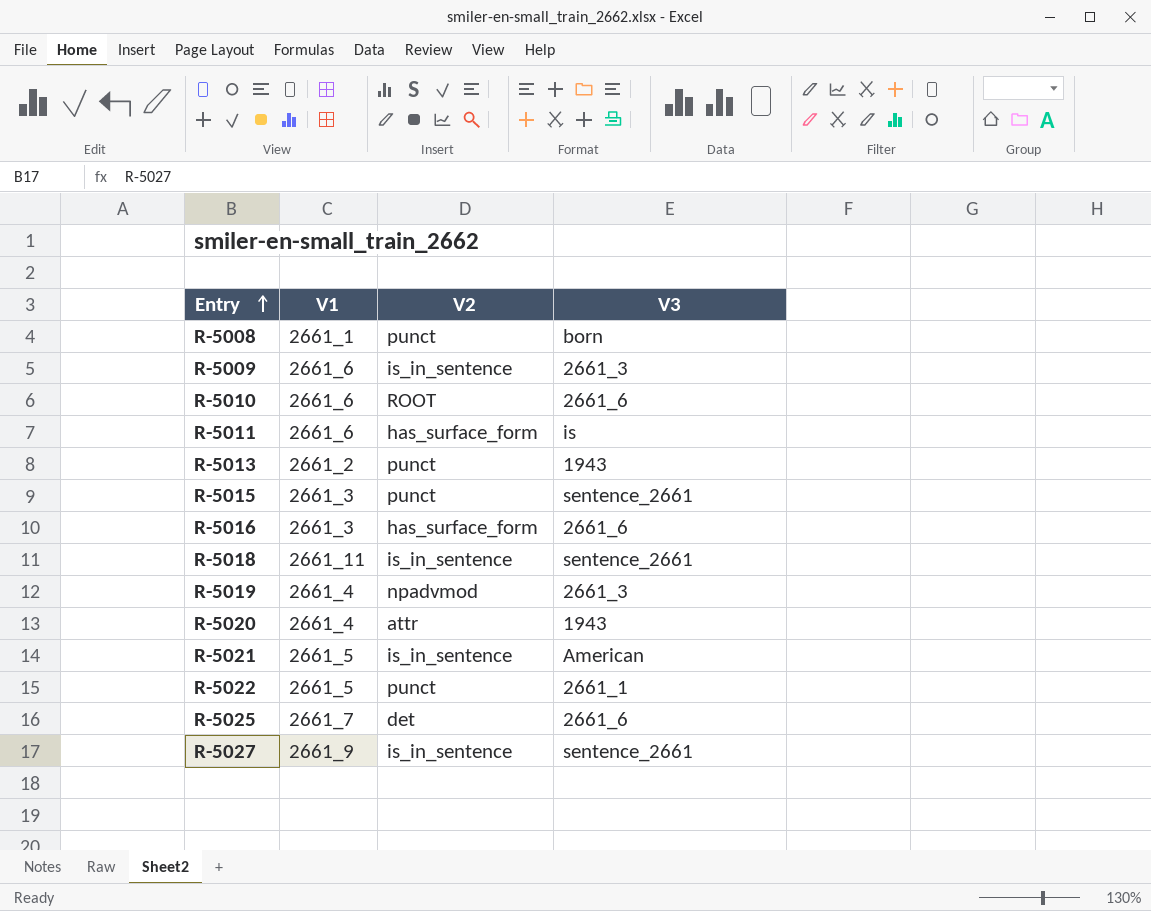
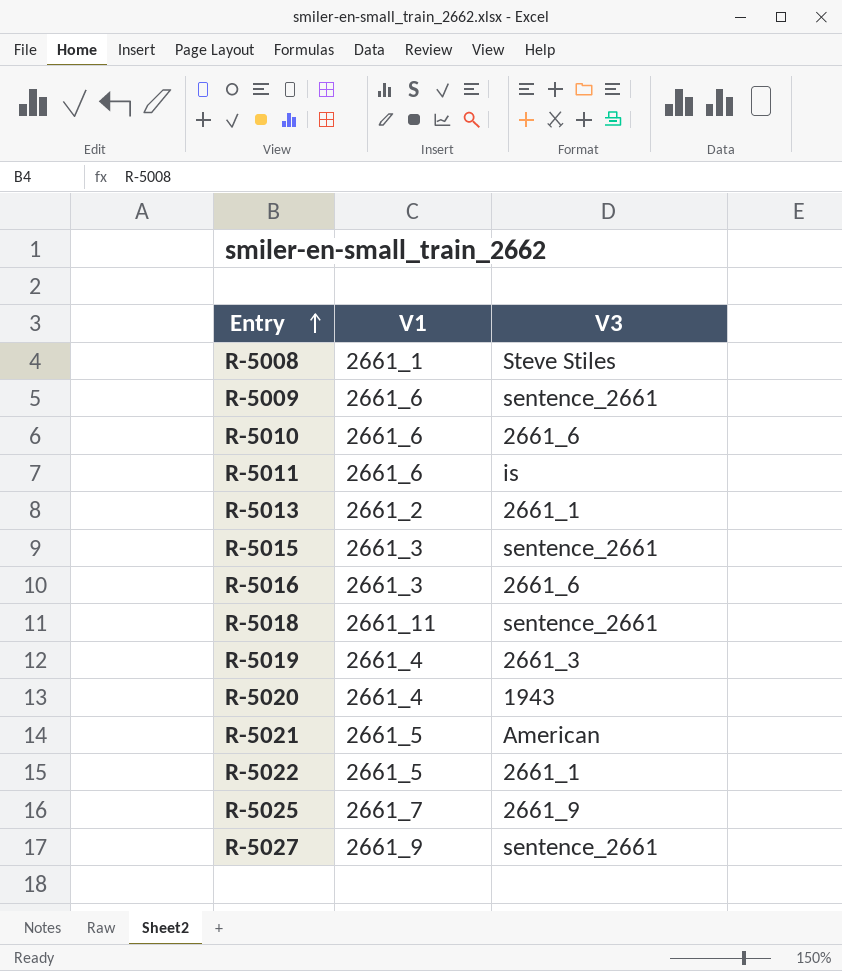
column V2 | position: 3 -> none
R-5008 | V3: born -> Steve Stiles
R-5009 | V3: 2661_3 -> sentence_2661
R-5013 | V3: 1943 -> 2661_1
R-5025 | V3: 2661_6 -> 2661_9

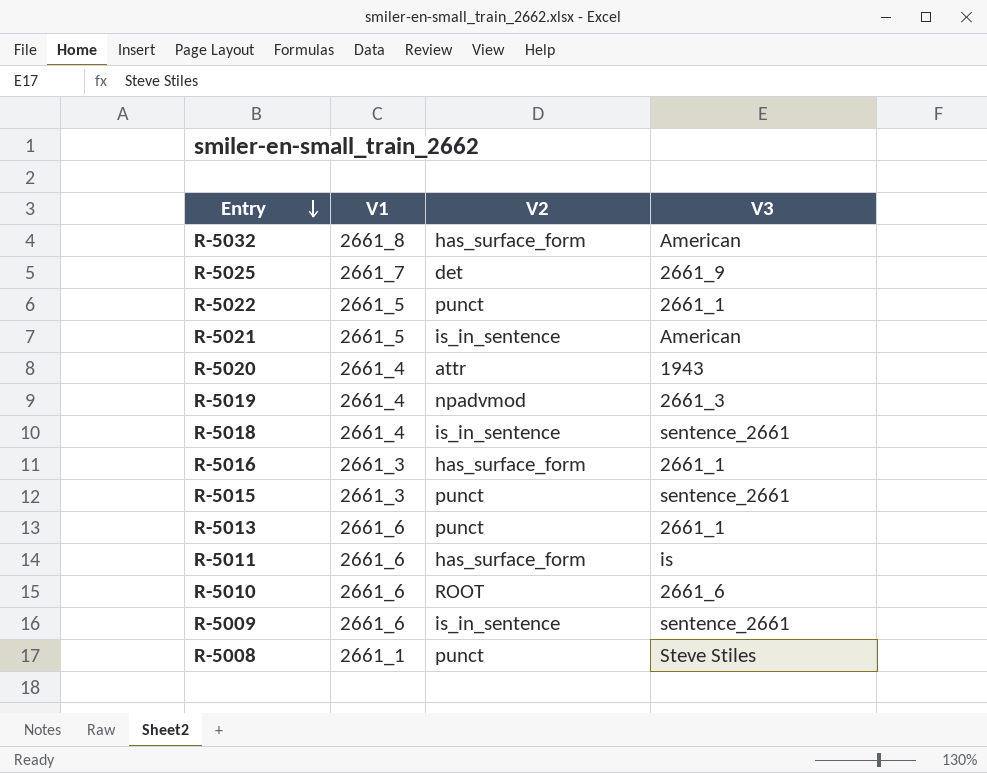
row order: Entry ascending -> Entry descending
column V2 | position: none -> 3
row R-5027: 2661_9 | sentence_2661 -> none
row R-5032: none -> 2661_8 | has_surface_form | American
R-5018 | V1: 2661_11 -> 2661_4
R-5016 | V3: 2661_6 -> 2661_1
R-5013 | V1: 2661_2 -> 2661_6

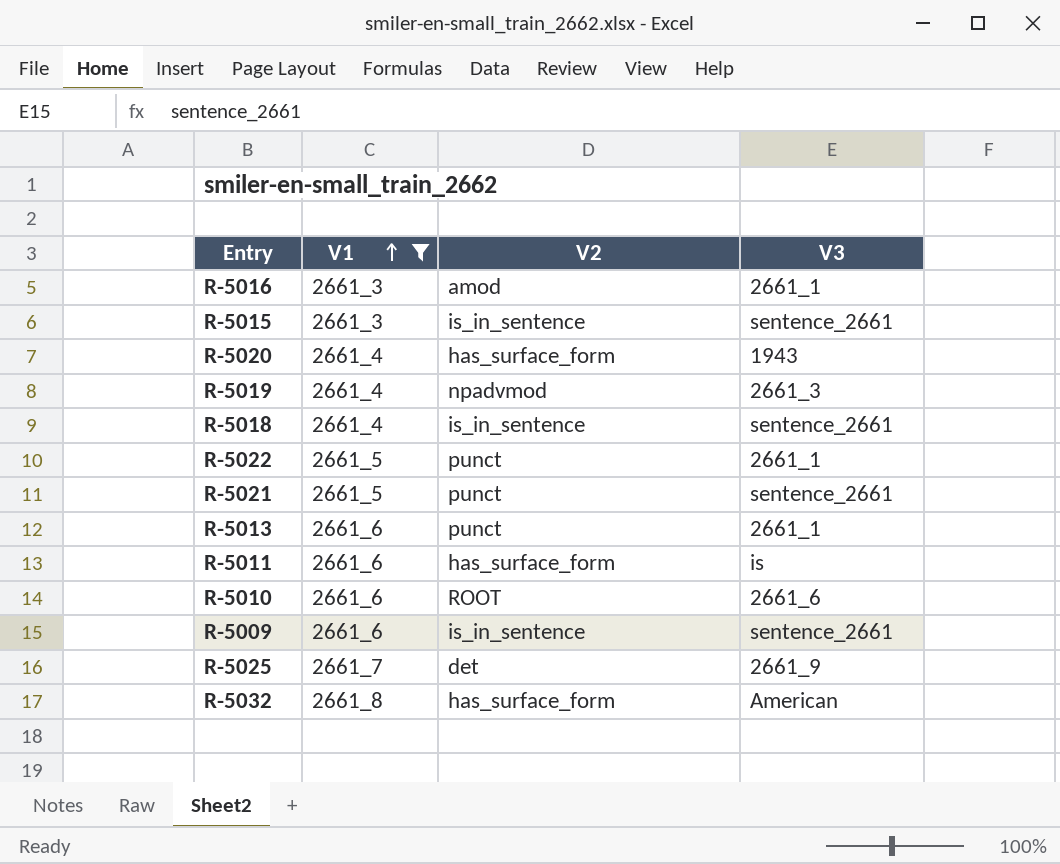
filter: none -> V1 != 2661_1
row order: Entry descending -> V1 ascending
R-5016 | V2: has_surface_form -> amod
R-5015 | V2: punct -> is_in_sentence
R-5020 | V2: attr -> has_surface_form
R-5021 | V2: is_in_sentence -> punct
R-5021 | V3: American -> sentence_2661

